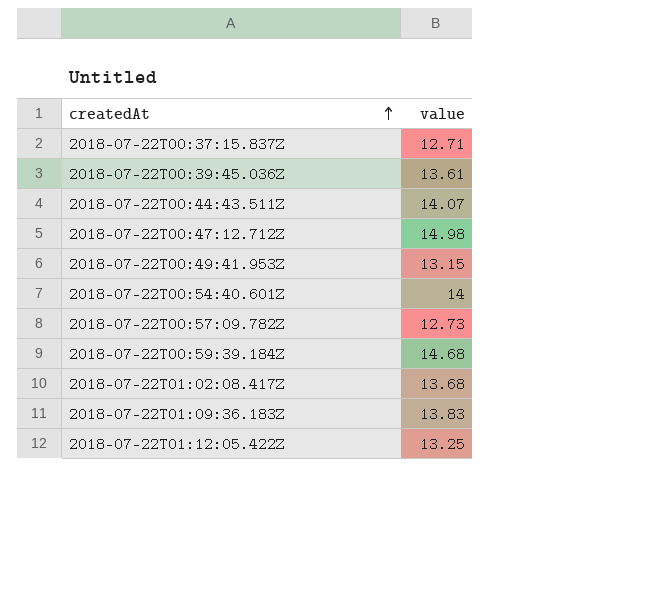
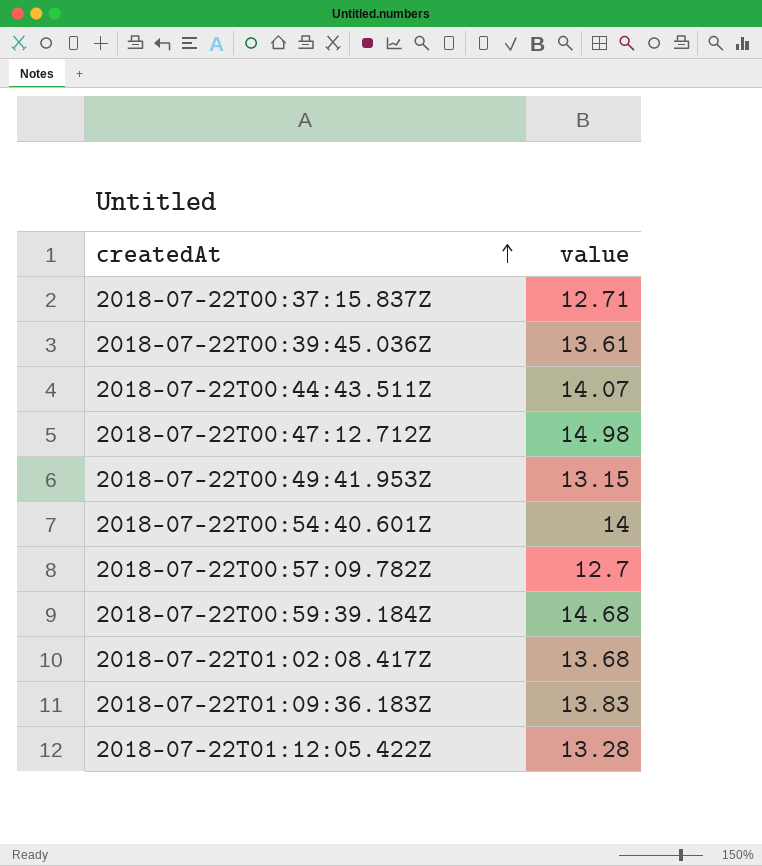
2018-07-22T00:57:09.782Z | value: 12.73 -> 12.7
2018-07-22T01:12:05.422Z | value: 13.25 -> 13.28

